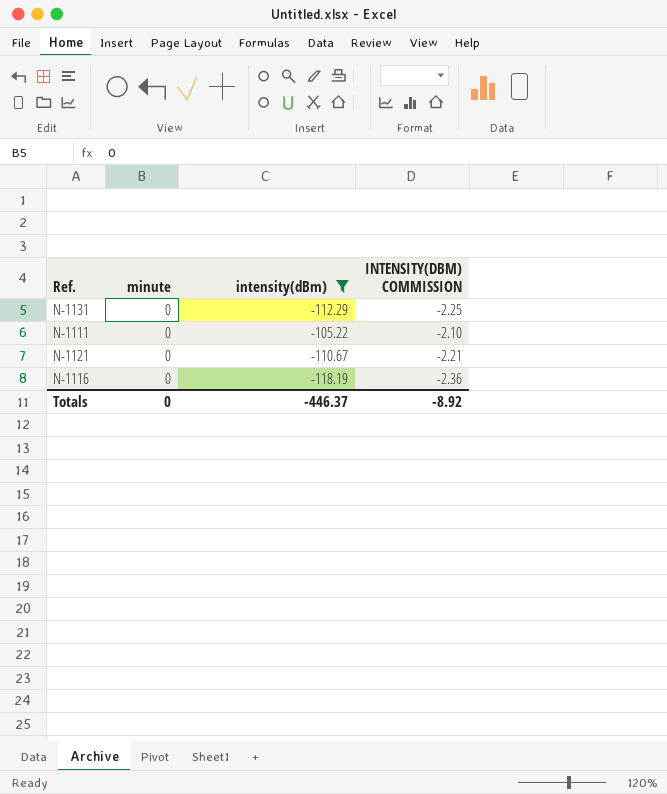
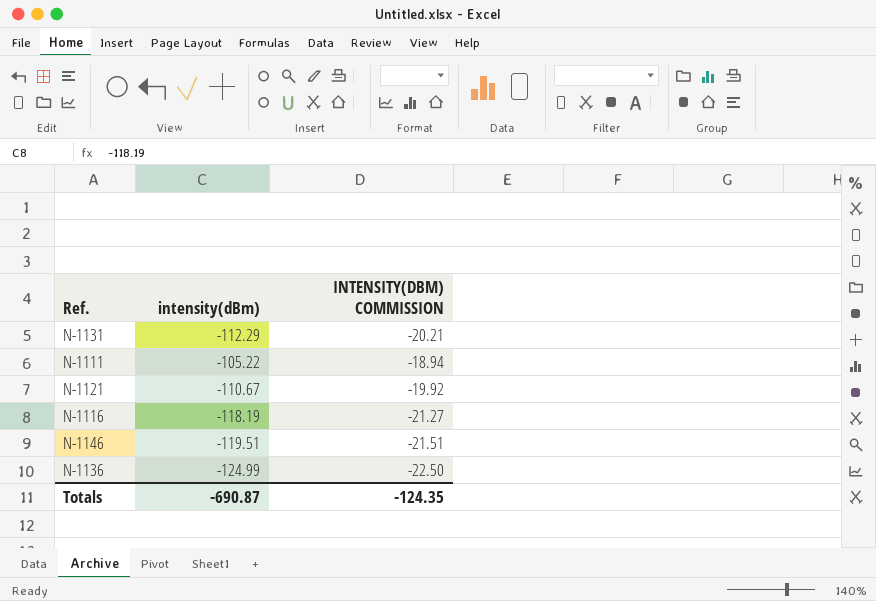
filter: intensity(dBm) >= -118.19 -> none
column minute | position: 2 -> none
column INTENSITY(DBM) COMMISSION | formula: [intensity(dBm)] * 0.02 -> [intensity(dBm)] * 0.18
Totals | intensity(dBm): -446.37 -> -690.87
Totals | INTENSITY(DBM) COMMISSION: -8.92 -> -124.35

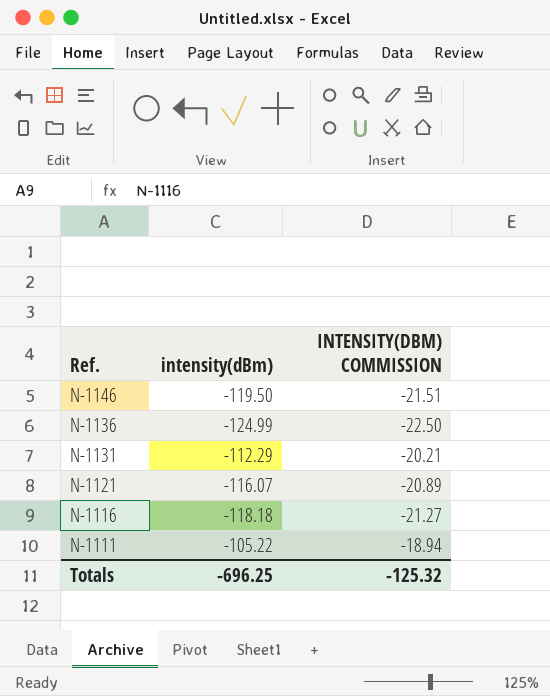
row order: none -> Ref. descending
N-1146 | intensity(dBm): -119.51 -> -119.50
N-1121 | intensity(dBm): -110.67 -> -116.07
N-1121 | INTENSITY(DBM) COMMISSION: -19.92 -> -20.89
N-1116 | intensity(dBm): -118.19 -> -118.18
Totals | intensity(dBm): -690.87 -> -696.25
Totals | INTENSITY(DBM) COMMISSION: -124.35 -> -125.32

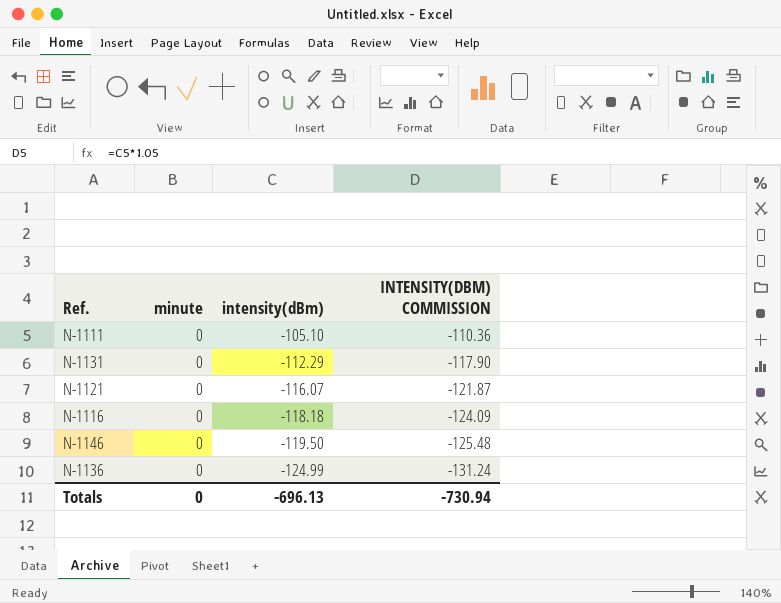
row order: Ref. descending -> intensity(dBm) descending
column minute | position: none -> 2
column INTENSITY(DBM) COMMISSION | formula: [intensity(dBm)] * 0.18 -> [intensity(dBm)] * 1.05
N-1111 | intensity(dBm): -105.22 -> -105.10
Totals | intensity(dBm): -696.25 -> -696.13
Totals | INTENSITY(DBM) COMMISSION: -125.32 -> -730.94

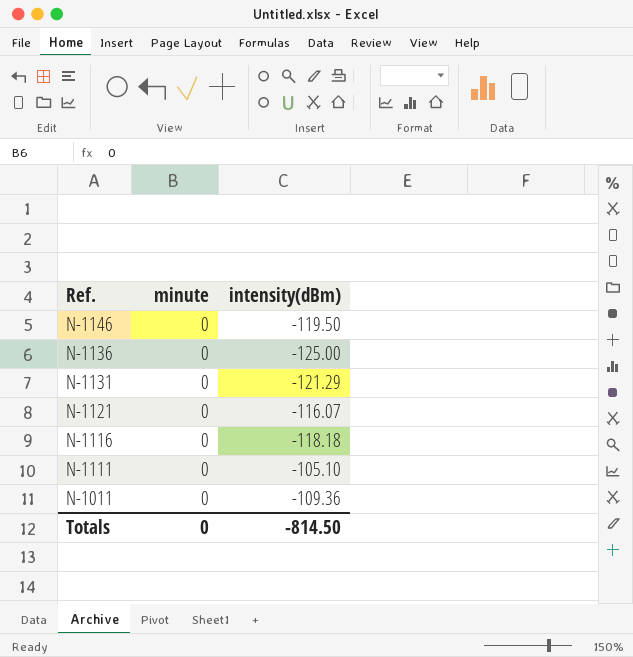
row order: intensity(dBm) descending -> Ref. descending
column INTENSITY(DBM) COMMISSION | formula: [intensity(dBm)] * 1.05 -> none
N-1136 | intensity(dBm): -124.99 -> -125.00
N-1131 | intensity(dBm): -112.29 -> -121.29
row N-1011: none -> 0 | -109.36
Totals | intensity(dBm): -696.13 -> -814.50

